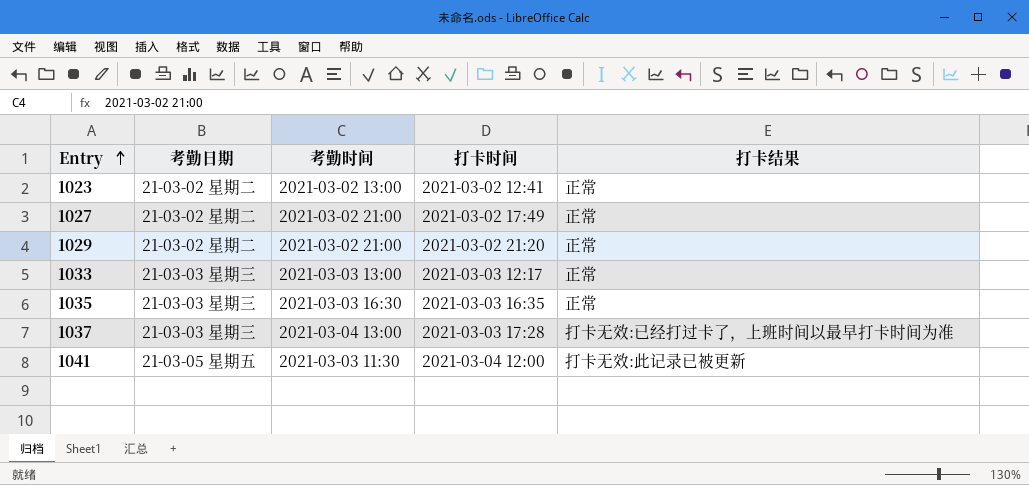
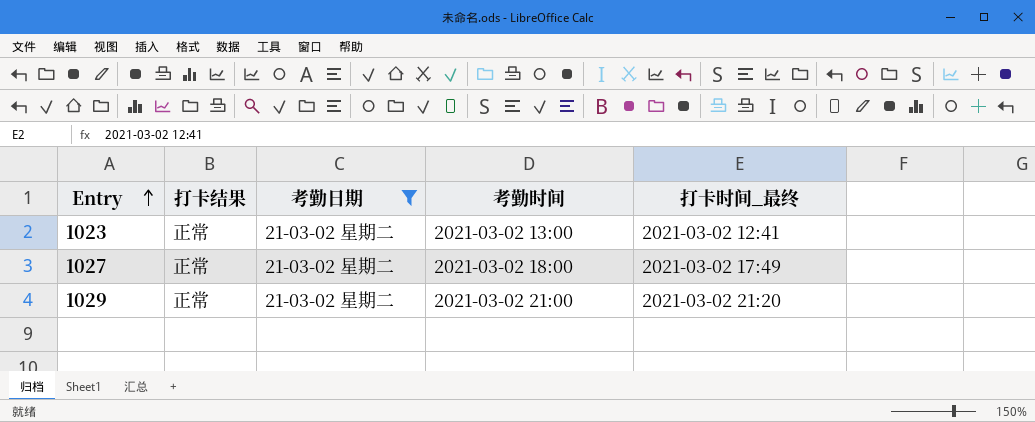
filter: none -> 考勤日期 = 21-03-02 星期二
column 打卡结果 | position: 5 -> 2
column name: 打卡时间 -> 打卡时间_最终
1027 | 考勤时间: 2021-03-02 21:00 -> 2021-03-02 18:00

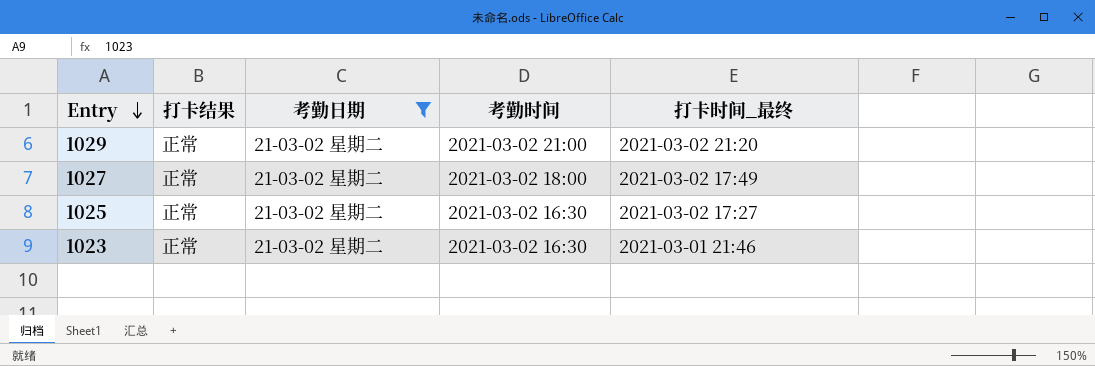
row order: Entry ascending -> Entry descending
row 1025: none -> 正常 | 21-03-02 星期二 | 2021-03-02 16:30 | 2021-03-02 17:27
1023 | 考勤时间: 2021-03-02 13:00 -> 2021-03-02 16:30
1023 | 打卡时间_最终: 2021-03-02 12:41 -> 2021-03-01 21:46

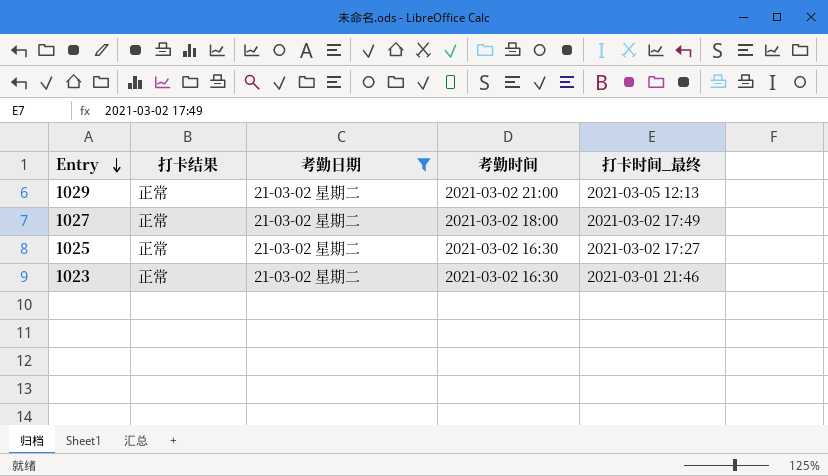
1029 | 打卡时间_最终: 2021-03-02 21:20 -> 2021-03-05 12:13

